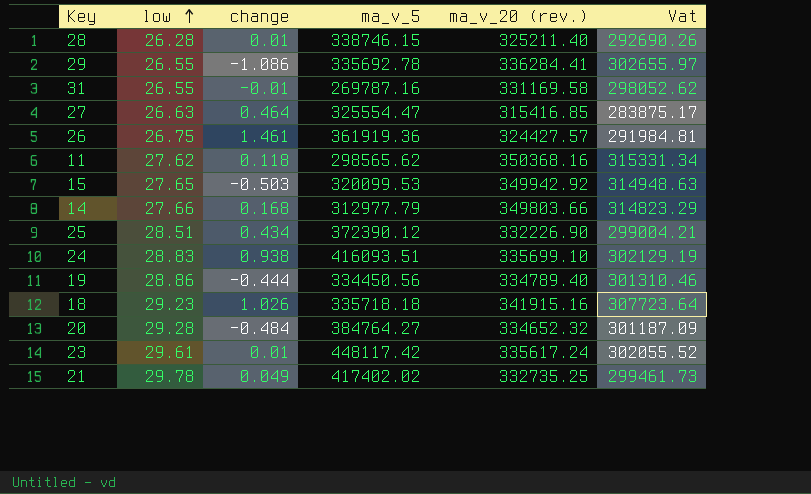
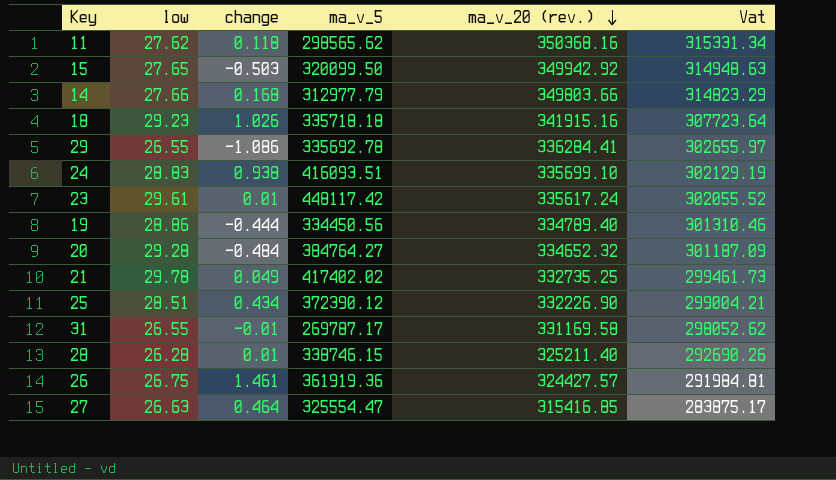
row order: low ascending -> ma_v_20 (rev.) descending
15 | ma_v_5: 320099.53 -> 320099.50
31 | ma_v_5: 269787.16 -> 269787.17

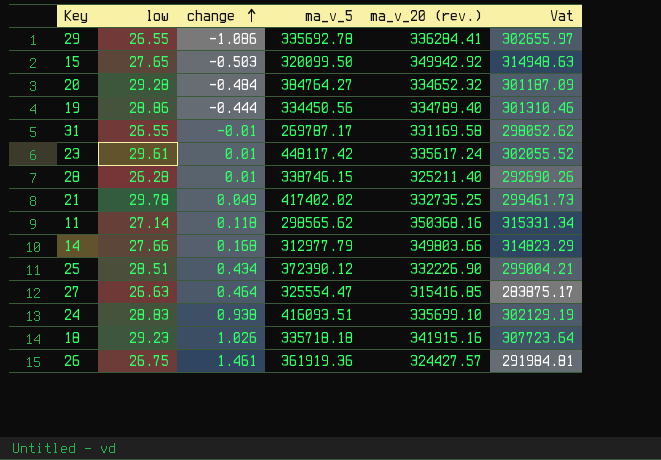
row order: ma_v_20 (rev.) descending -> change ascending
11 | low: 27.62 -> 27.14

